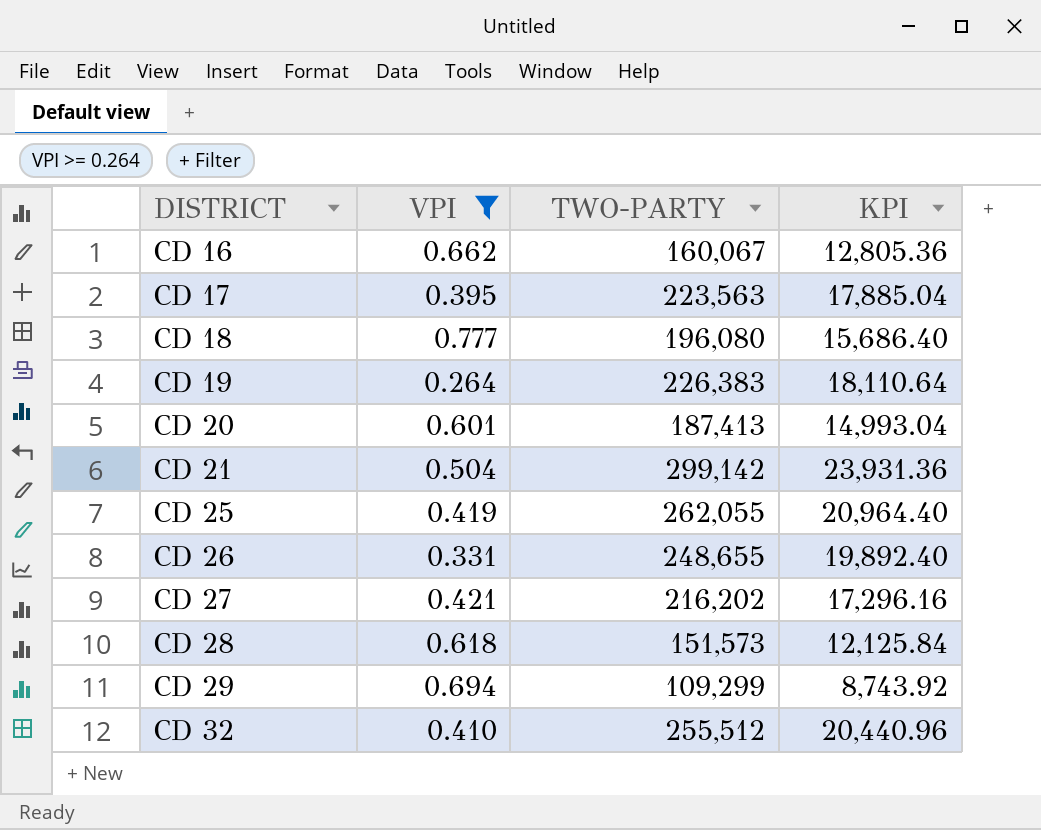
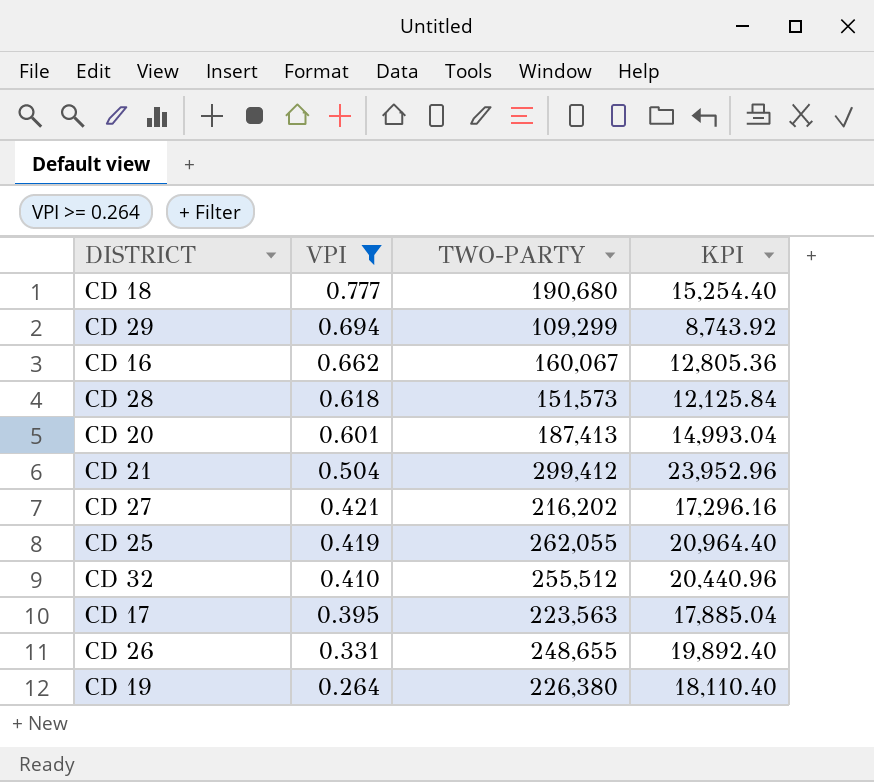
row order: DISTRICT ascending -> VPI descending
CD 18 | TWO-PARTY: 196,080 -> 190,680
CD 18 | KPI: 15,686.40 -> 15,254.40
CD 21 | TWO-PARTY: 299,142 -> 299,412
CD 21 | KPI: 23,931.36 -> 23,952.96
CD 19 | TWO-PARTY: 226,383 -> 226,380
CD 19 | KPI: 18,110.64 -> 18,110.40

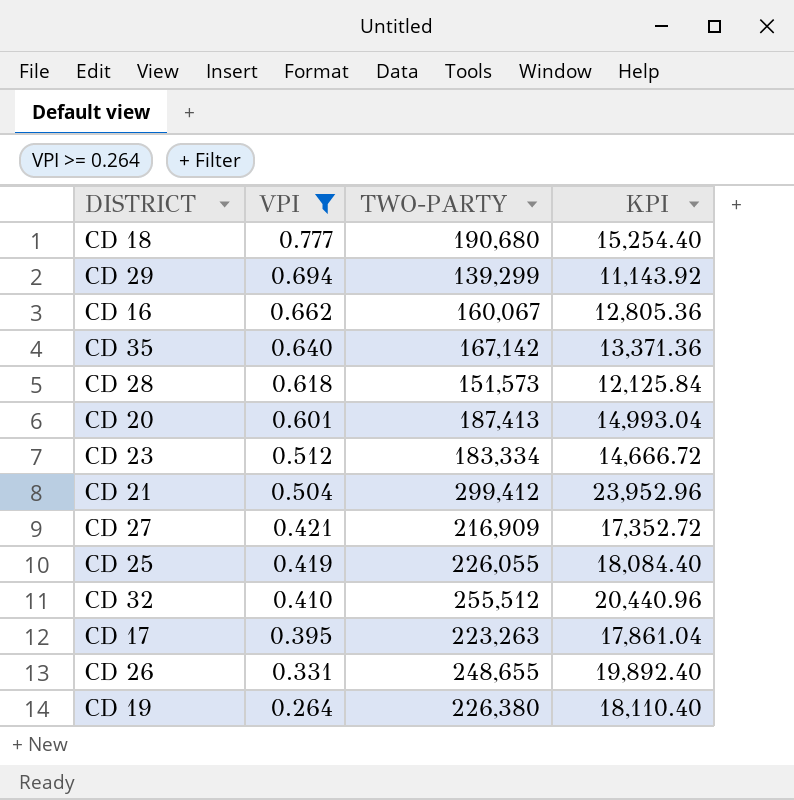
CD 29 | TWO-PARTY: 109,299 -> 139,299
CD 29 | KPI: 8,743.92 -> 11,143.92
row CD 35: none -> 0.640 | 167,142 | 13,371.36
row CD 23: none -> 0.512 | 183,334 | 14,666.72
CD 27 | TWO-PARTY: 216,202 -> 216,909
CD 27 | KPI: 17,296.16 -> 17,352.72
CD 25 | TWO-PARTY: 262,055 -> 226,055
CD 25 | KPI: 20,964.40 -> 18,084.40
CD 17 | TWO-PARTY: 223,563 -> 223,263
CD 17 | KPI: 17,885.04 -> 17,861.04

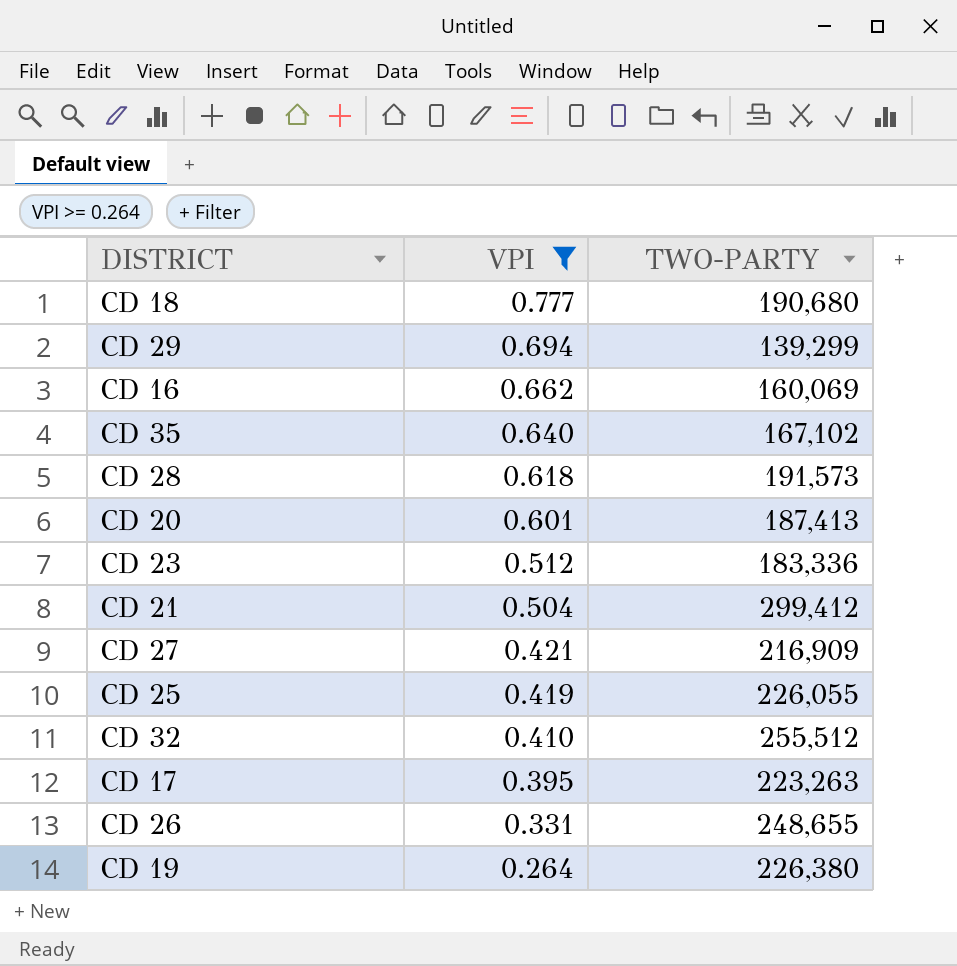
column KPI | formula: [TWO-PARTY] * 0.08 -> none
CD 16 | TWO-PARTY: 160,067 -> 160,069
CD 35 | TWO-PARTY: 167,142 -> 167,102
CD 28 | TWO-PARTY: 151,573 -> 191,573
CD 23 | TWO-PARTY: 183,334 -> 183,336

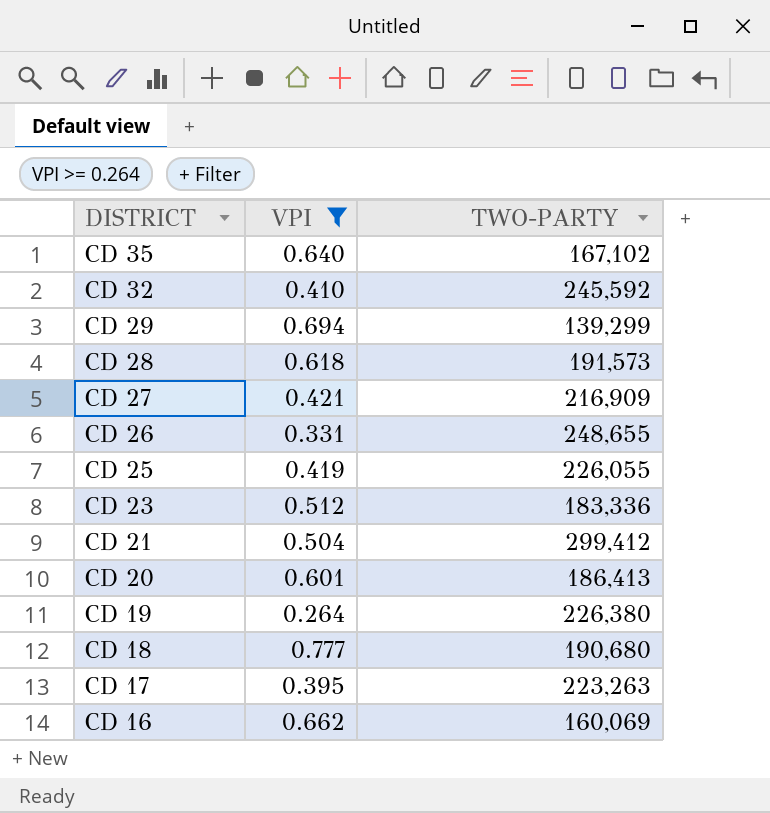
row order: VPI descending -> DISTRICT descending
CD 32 | TWO-PARTY: 255,512 -> 245,592
CD 20 | TWO-PARTY: 187,413 -> 186,413

